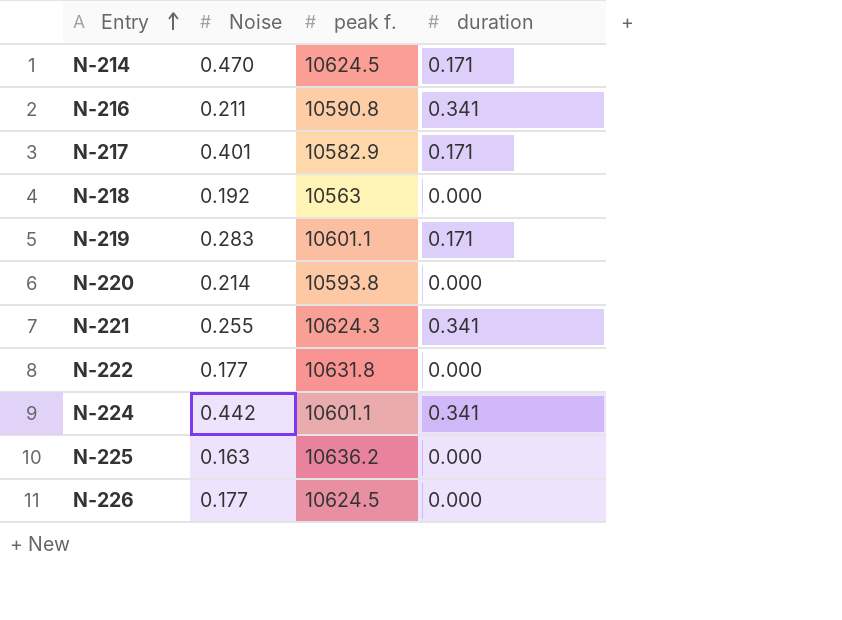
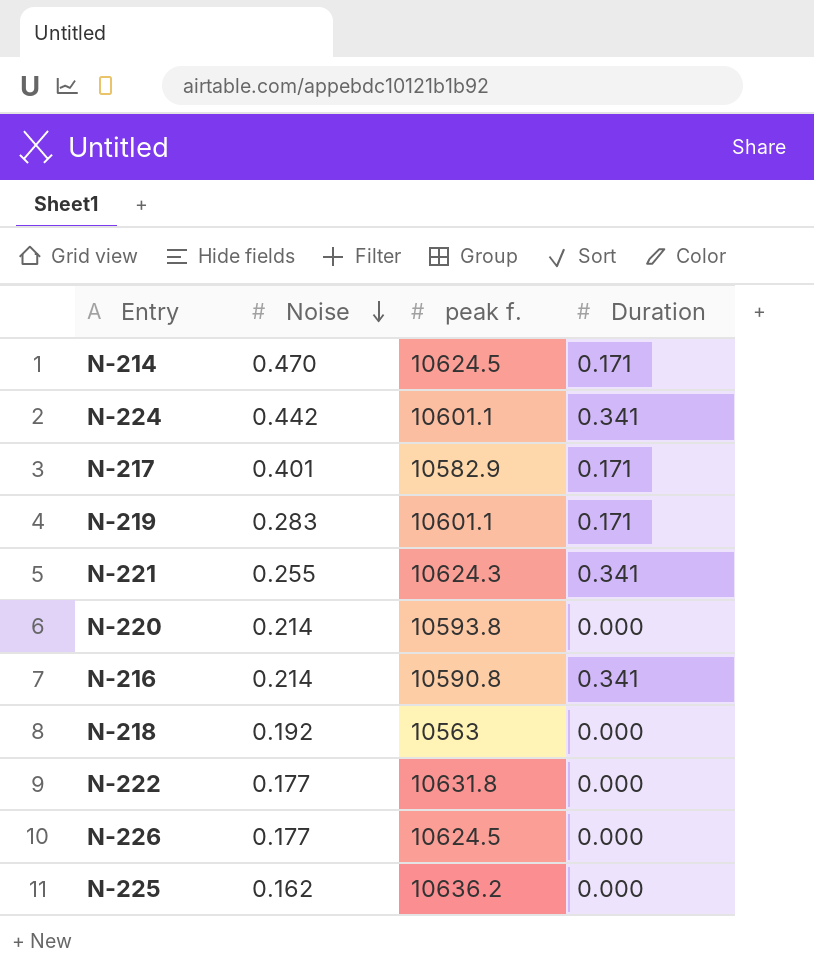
row order: Entry ascending -> Noise descending
column name: duration -> Duration
N-216 | Noise: 0.211 -> 0.214
N-225 | Noise: 0.163 -> 0.162

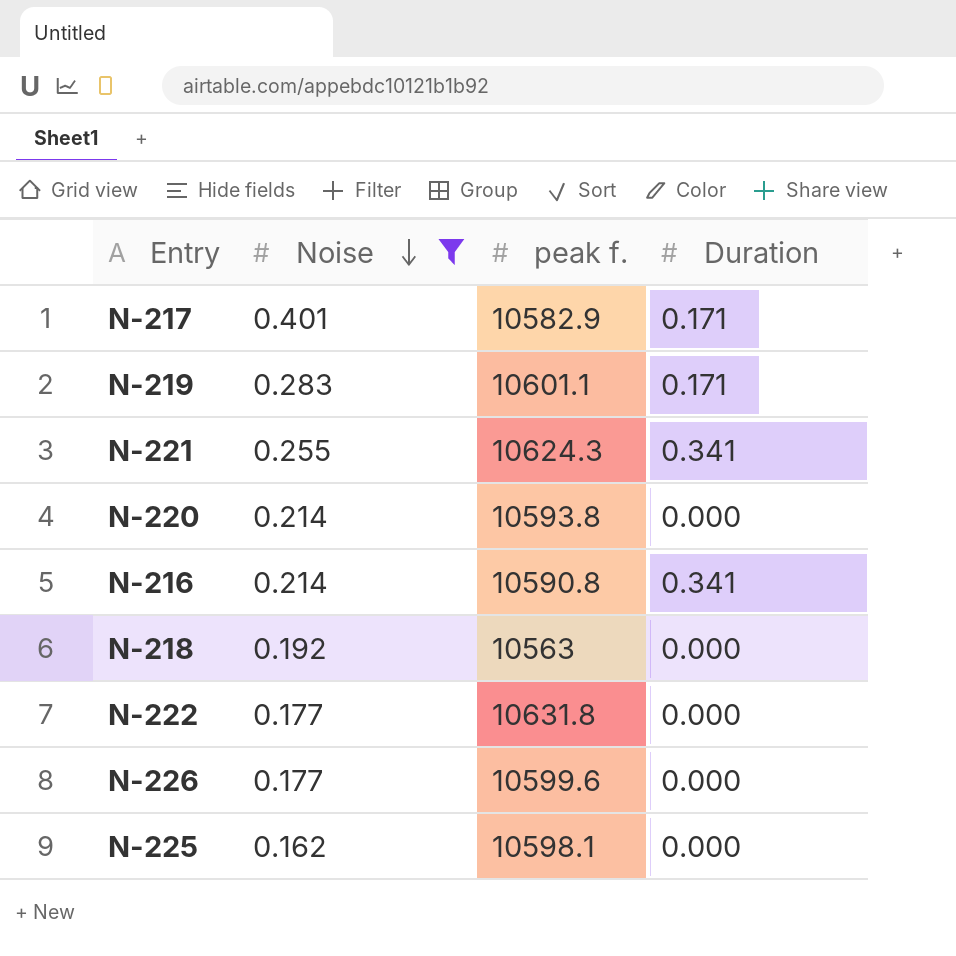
filter: none -> Noise <= 0.401
N-226 | peak f.: 10624.5 -> 10599.6
N-225 | peak f.: 10636.2 -> 10598.1

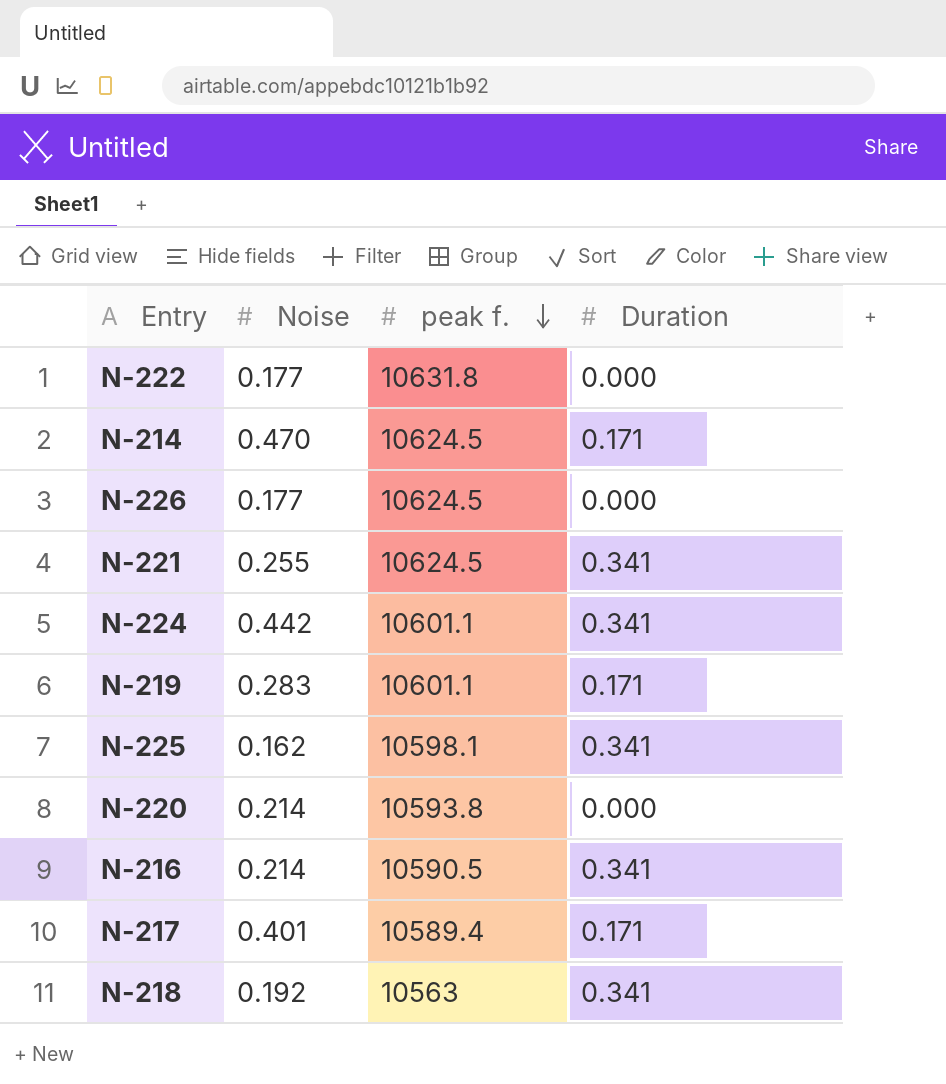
filter: Noise <= 0.401 -> none
row order: Noise descending -> peak f. descending
N-226 | peak f.: 10599.6 -> 10624.5
N-221 | peak f.: 10624.3 -> 10624.5
N-225 | Duration: 0.000 -> 0.341
N-216 | peak f.: 10590.8 -> 10590.5
N-217 | peak f.: 10582.9 -> 10589.4
N-218 | Duration: 0.000 -> 0.341

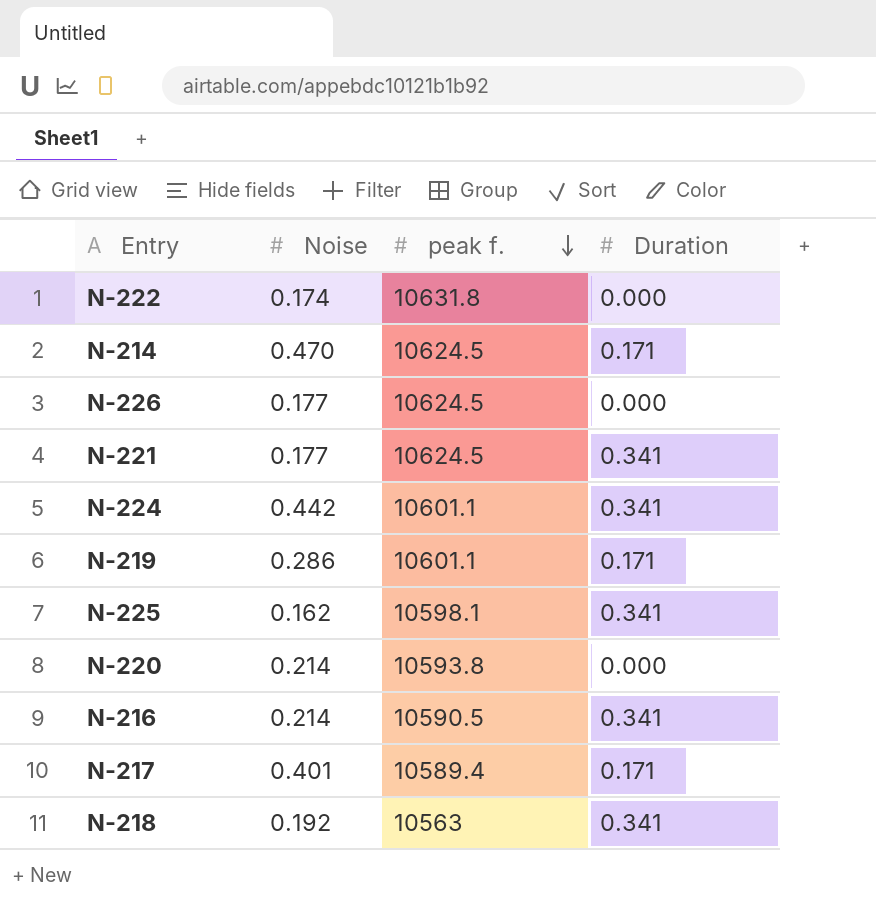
N-222 | Noise: 0.177 -> 0.174
N-221 | Noise: 0.255 -> 0.177
N-219 | Noise: 0.283 -> 0.286

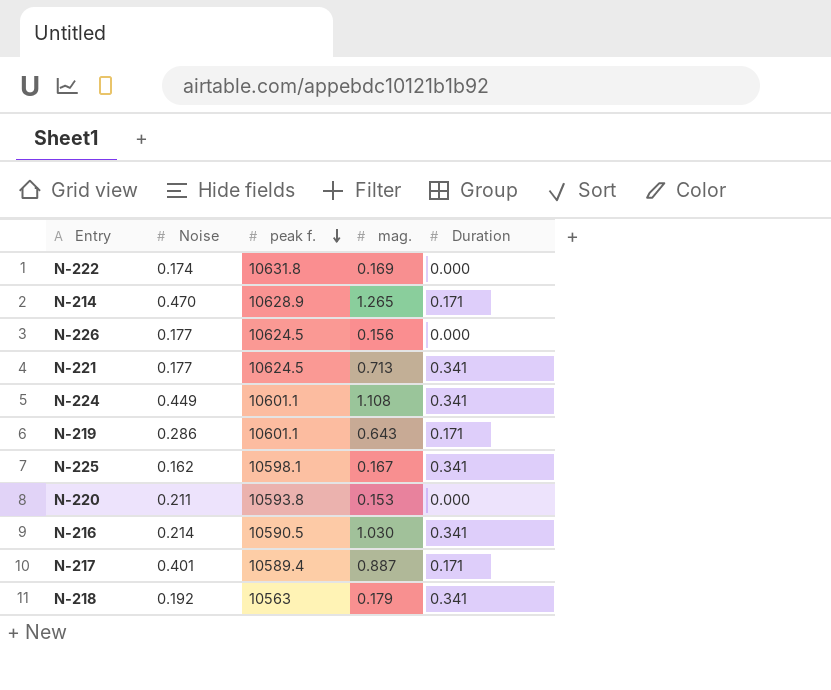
column mag. | position: none -> 4
N-214 | peak f.: 10624.5 -> 10628.9
N-224 | Noise: 0.442 -> 0.449
N-220 | Noise: 0.214 -> 0.211

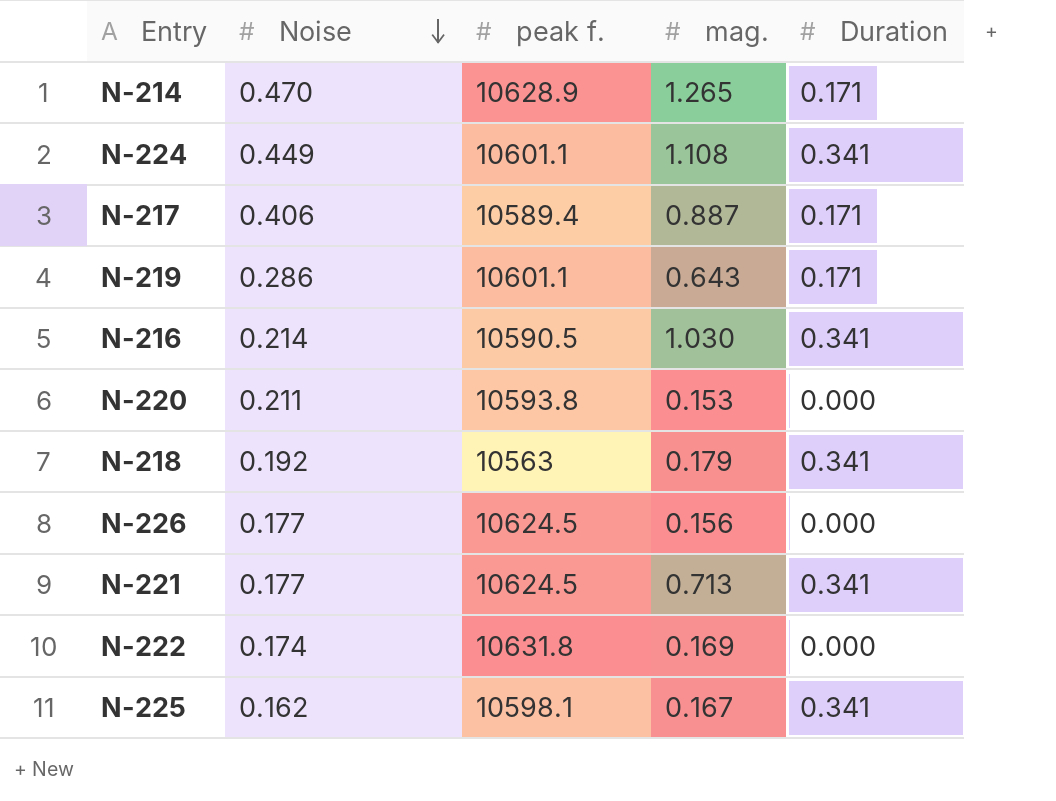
row order: peak f. descending -> Noise descending
N-217 | Noise: 0.401 -> 0.406

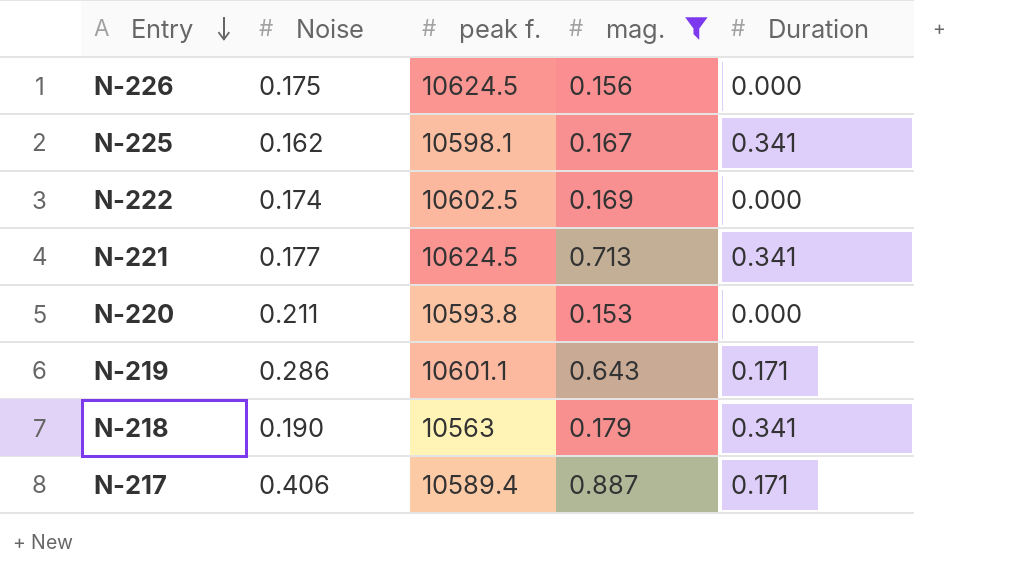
filter: none -> mag. <= 0.887
row order: Noise descending -> Entry descending
N-226 | Noise: 0.177 -> 0.175
N-222 | peak f.: 10631.8 -> 10602.5
N-218 | Noise: 0.192 -> 0.190

